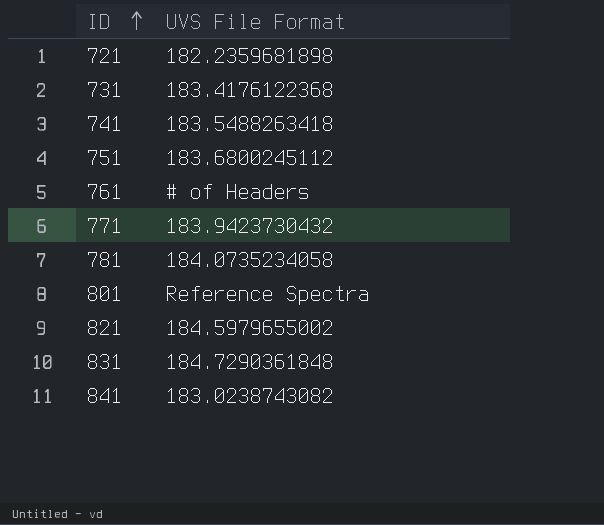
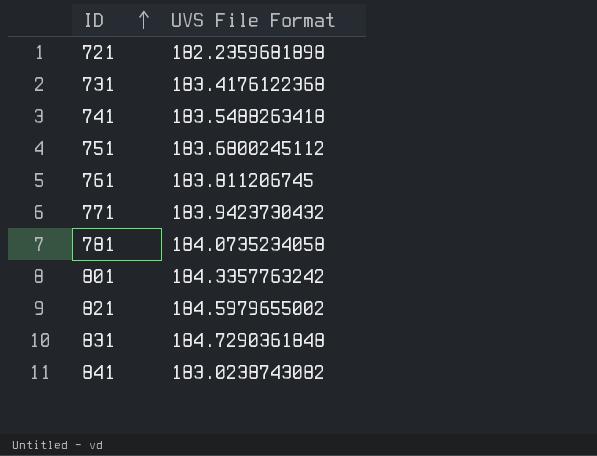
761 | UVS File Format: # of Headers -> 183.811206745
801 | UVS File Format: Reference Spectra -> 184.3357763242

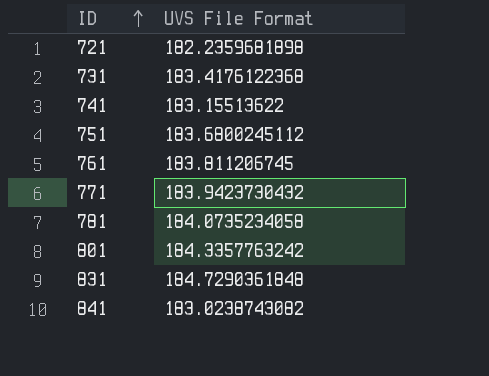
row 821: 184.5979655002 -> none
741 | UVS File Format: 183.5488263418 -> 183.15513622

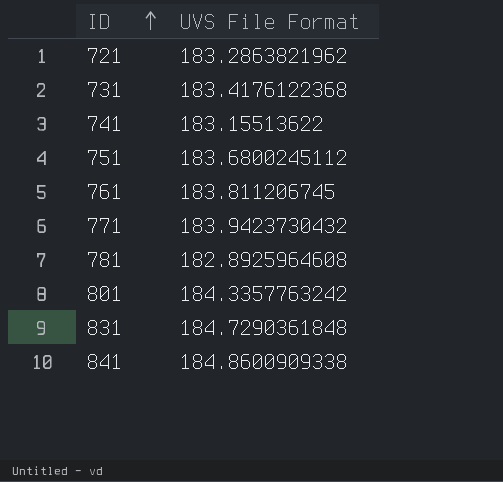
721 | UVS File Format: 182.2359681898 -> 183.2863821962
781 | UVS File Format: 184.0735234058 -> 182.8925964608
841 | UVS File Format: 183.0238743082 -> 184.8600909338

